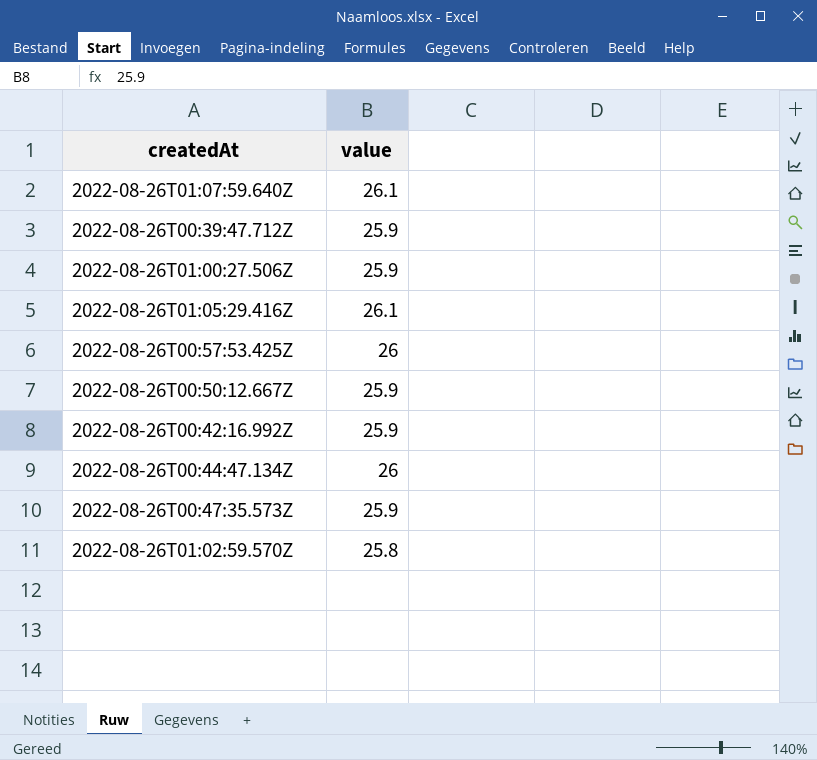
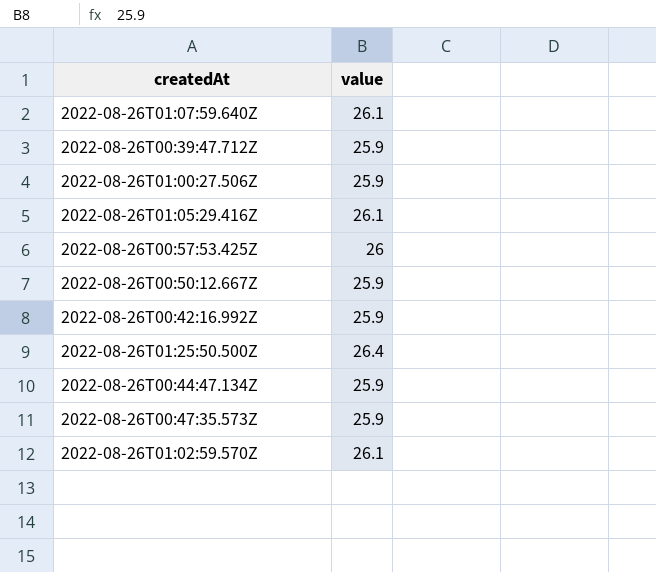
row 2022-08-26T01:25:50.500Z: none -> 26.4
2022-08-26T00:44:47.134Z | value: 26 -> 25.9
2022-08-26T01:02:59.570Z | value: 25.8 -> 26.1

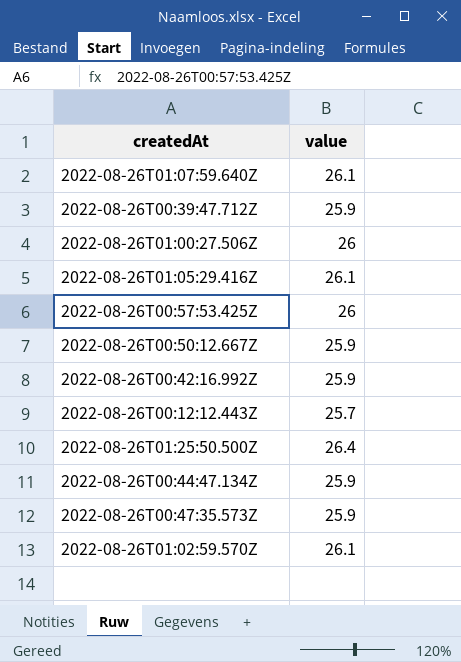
2022-08-26T01:00:27.506Z | value: 25.9 -> 26
row 2022-08-26T00:12:12.443Z: none -> 25.7

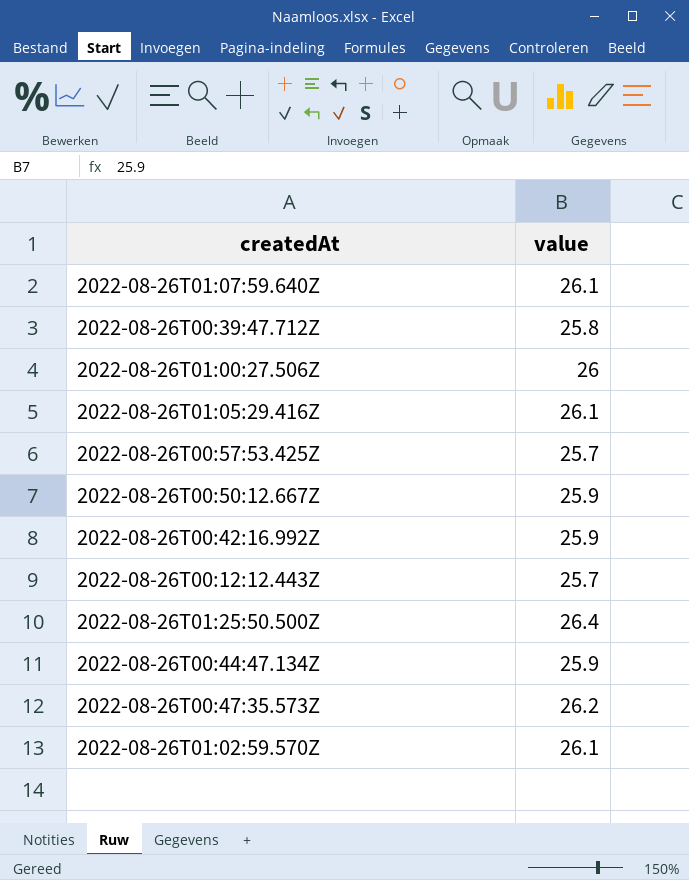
2022-08-26T00:39:47.712Z | value: 25.9 -> 25.8
2022-08-26T00:57:53.425Z | value: 26 -> 25.7
2022-08-26T00:47:35.573Z | value: 25.9 -> 26.2

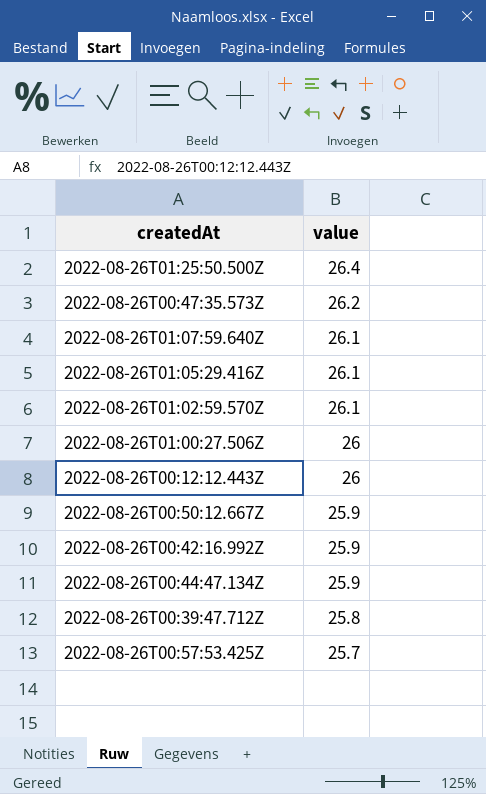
row order: none -> value descending
2022-08-26T00:12:12.443Z | value: 25.7 -> 26

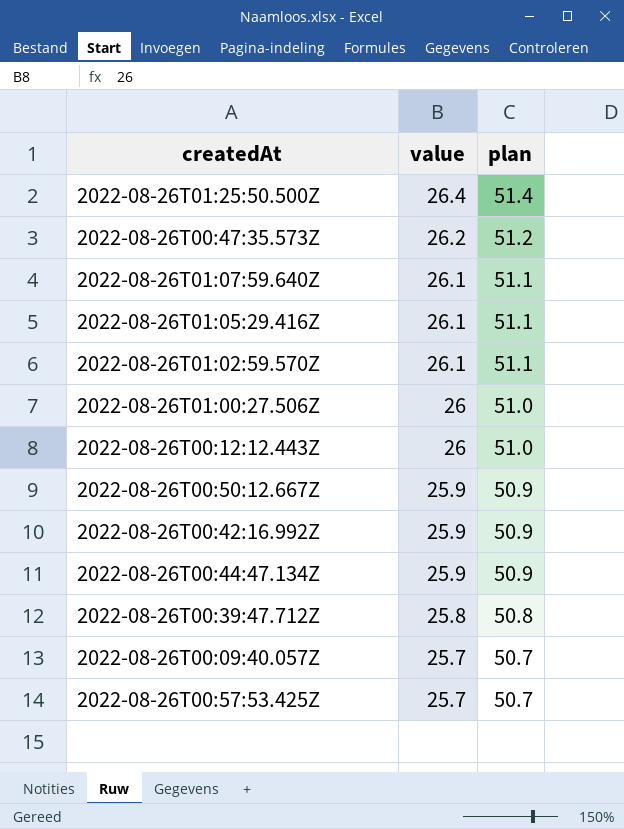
column plan | formula: none -> [value] + 25
row 2022-08-26T00:09:40.057Z: none -> 25.7 | 50.7

